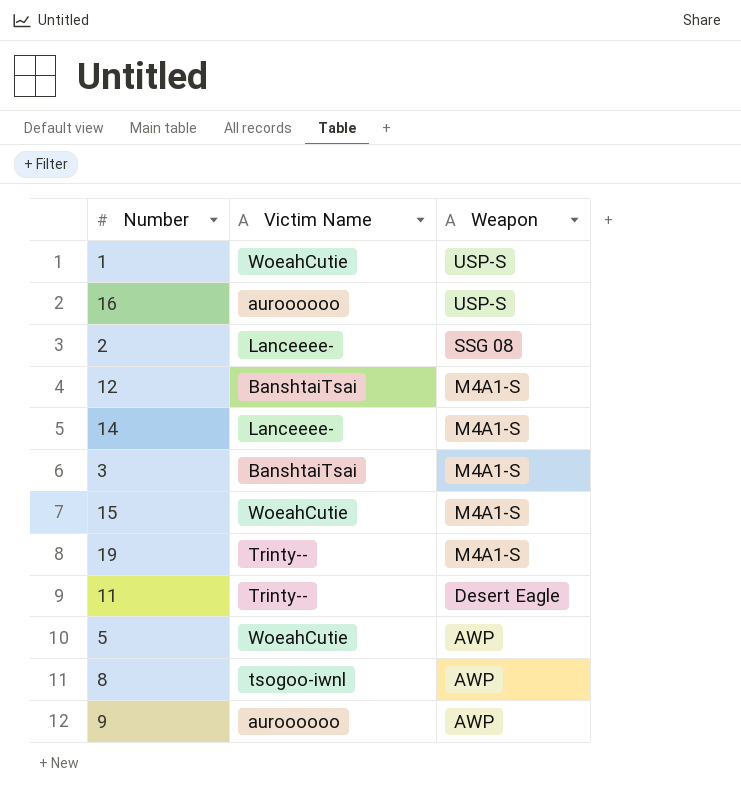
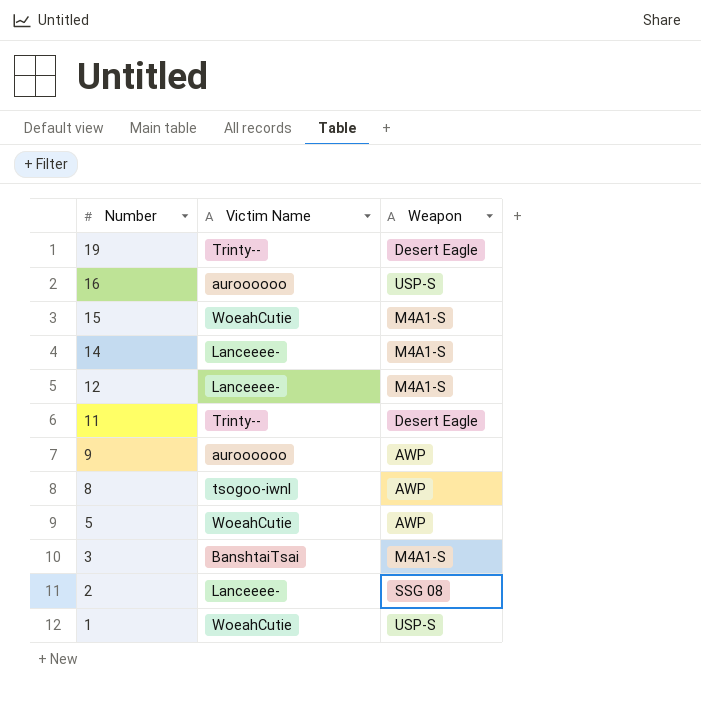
row order: Weapon descending -> Number descending
19 | Weapon: M4A1-S -> Desert Eagle
12 | Victim Name: BanshtaiTsai -> Lanceeee-

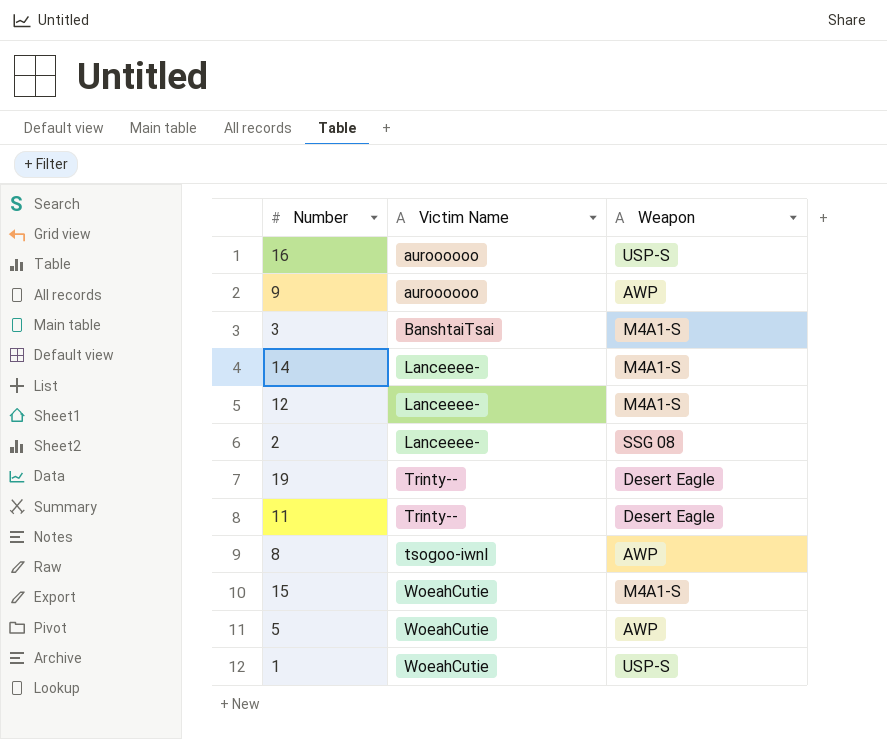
row order: Number descending -> Victim Name ascending

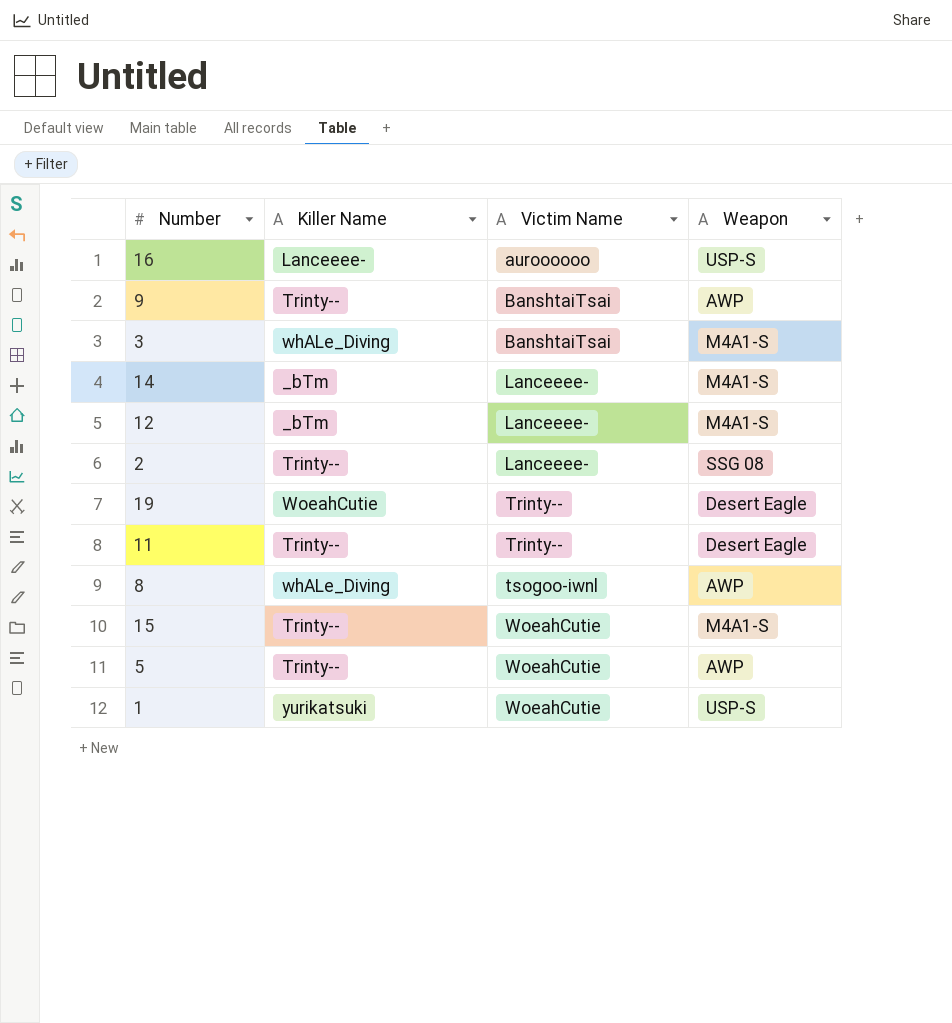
column Killer Name | position: none -> 2
9 | Victim Name: auroooooo -> BanshtaiTsai

